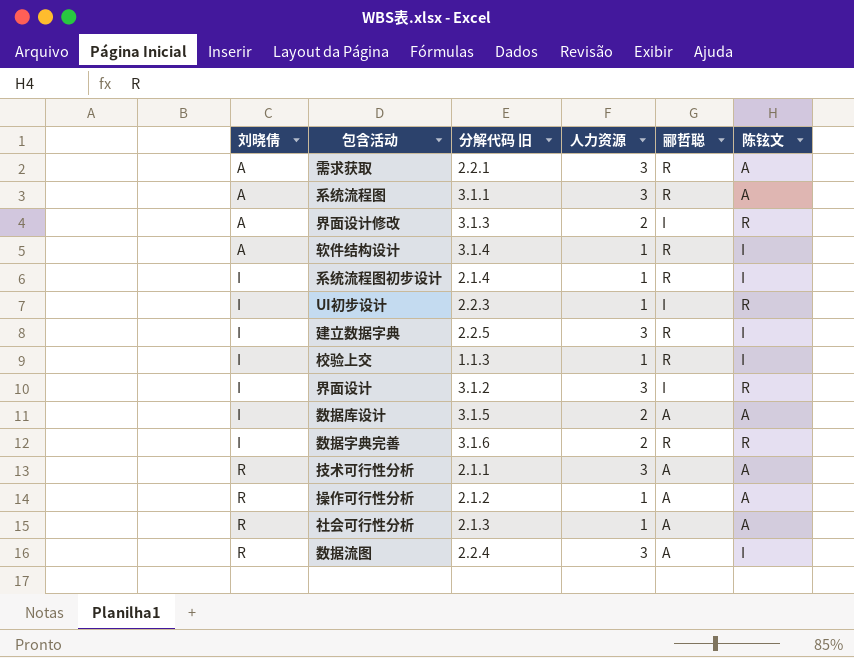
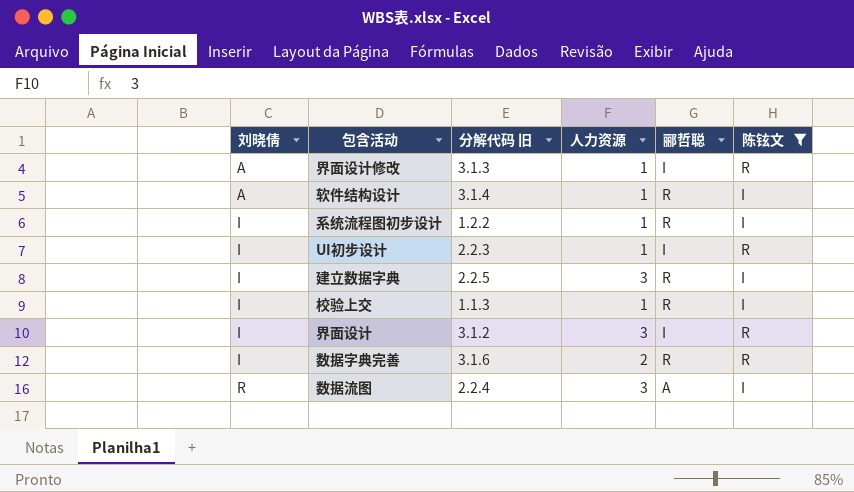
filter: none -> 陈铉文 != A
界面设计修改 | 人力资源: 2 -> 1
系统流程图初步设计 | 分解代码 旧: 2.1.4 -> 1.2.2

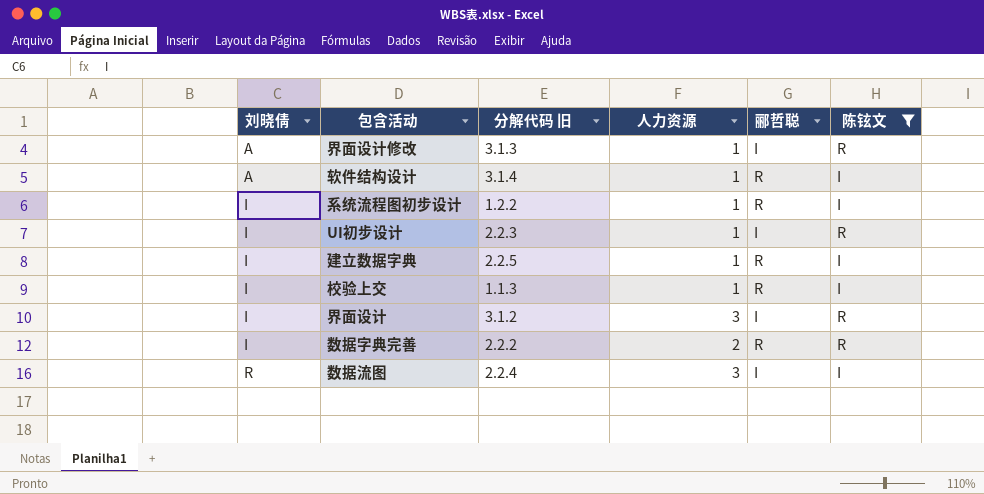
建立数据字典 | 人力资源: 3 -> 1
数据字典完善 | 分解代码 旧: 3.1.6 -> 2.2.2
数据流图 | 郦哲聪: A -> I

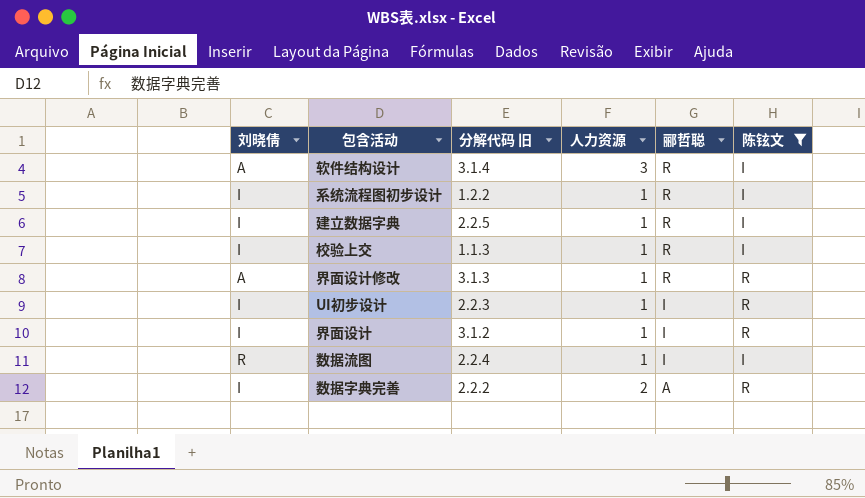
row order: 刘晓倩 ascending -> 郦哲聪 descending
软件结构设计 | 人力资源: 1 -> 3
界面设计修改 | 郦哲聪: I -> R
界面设计 | 人力资源: 3 -> 1
数据流图 | 人力资源: 3 -> 1
数据字典完善 | 郦哲聪: R -> A

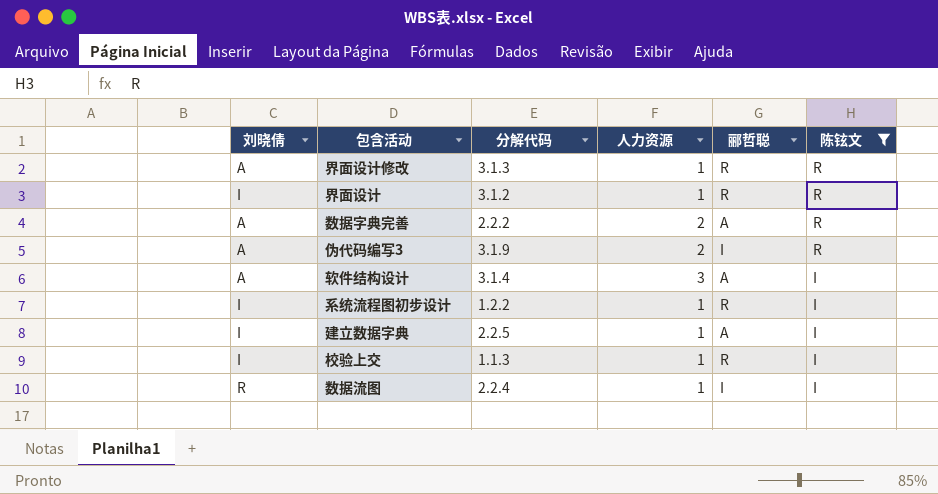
row order: 郦哲聪 descending -> 陈铉文 descending
column name: 分解代码 旧 -> 分解代码
row UI初步设计: I | 2.2.3 | 1 | I | R -> none
界面设计 | 郦哲聪: I -> R
数据字典完善 | 刘晓倩: I -> A
row 伪代码编写3: none -> A | 3.1.9 | 2 | I | R
软件结构设计 | 郦哲聪: R -> A
建立数据字典 | 郦哲聪: R -> A

